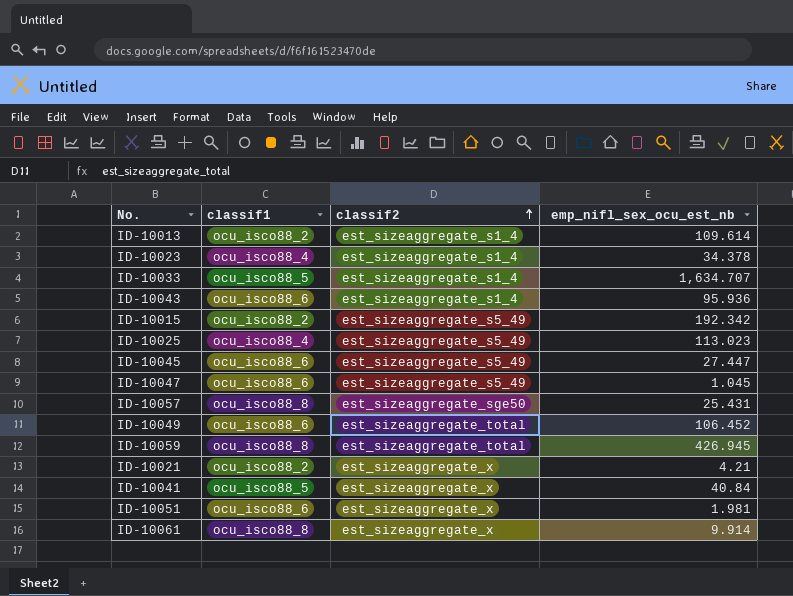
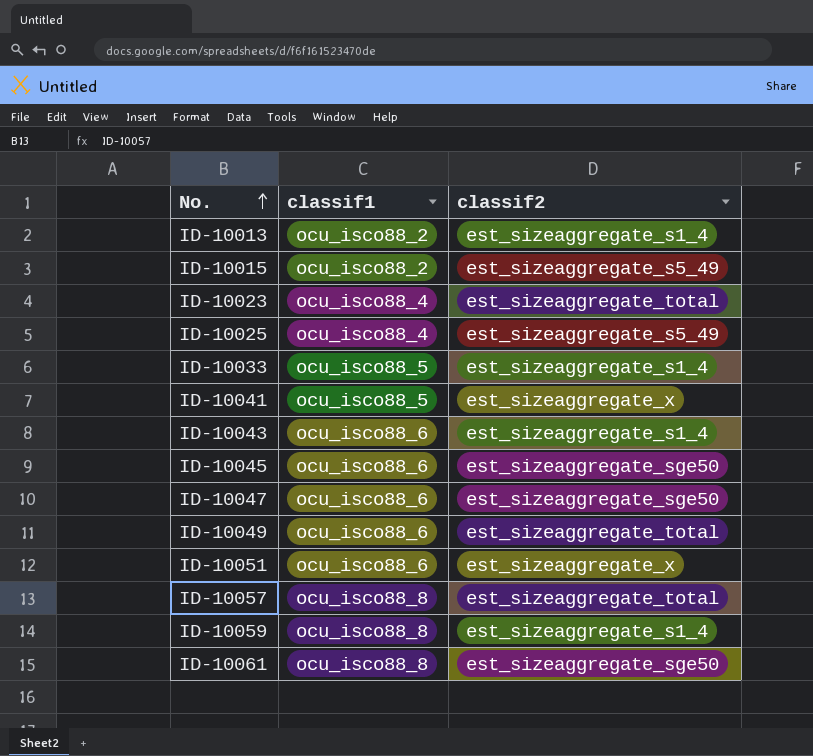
row order: classif2 ascending -> No. ascending
column emp_nifl_sex_ocu_est_nb | position: 4 -> none
row ID-10021: ocu_isco88_2 | est_sizeaggregate_x | 4.21 -> none
ID-10023 | classif2: est_sizeaggregate_s1_4 -> est_sizeaggregate_total
ID-10045 | classif2: est_sizeaggregate_s5_49 -> est_sizeaggregate_sge50
ID-10047 | classif2: est_sizeaggregate_s5_49 -> est_sizeaggregate_sge50
ID-10057 | classif2: est_sizeaggregate_sge50 -> est_sizeaggregate_total
ID-10059 | classif2: est_sizeaggregate_total -> est_sizeaggregate_s1_4
ID-10061 | classif2: est_sizeaggregate_x -> est_sizeaggregate_sge50

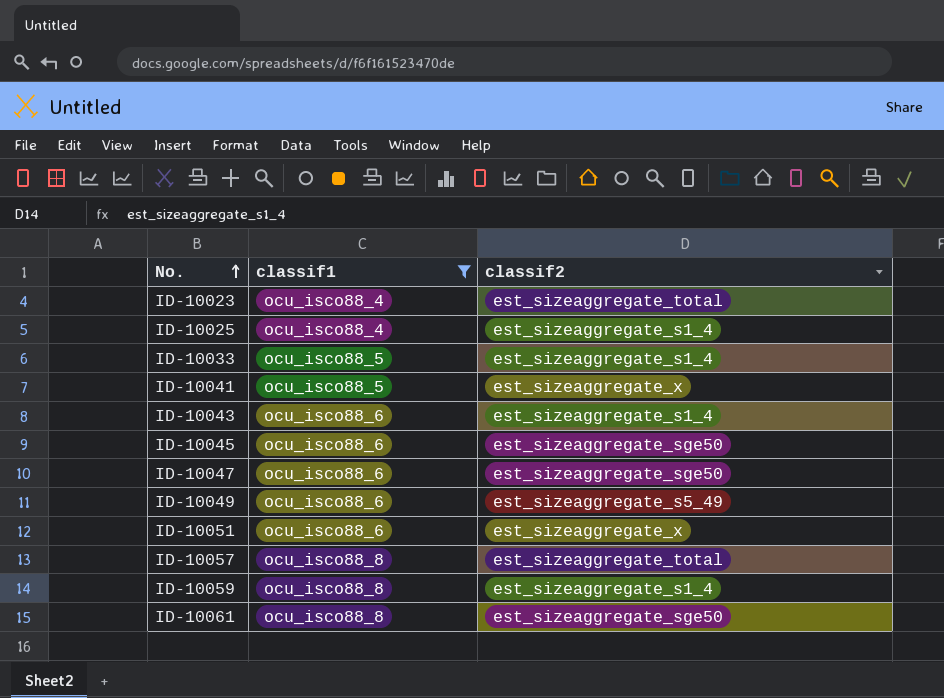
filter: none -> classif1 != ocu_isco88_2
ID-10025 | classif2: est_sizeaggregate_s5_49 -> est_sizeaggregate_s1_4
ID-10049 | classif2: est_sizeaggregate_total -> est_sizeaggregate_s5_49

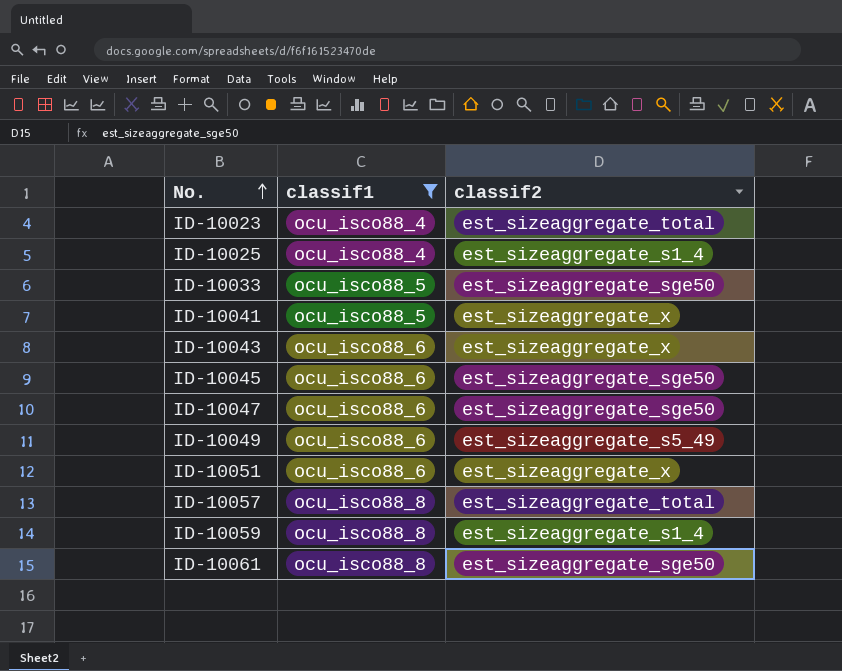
ID-10033 | classif2: est_sizeaggregate_s1_4 -> est_sizeaggregate_sge50
ID-10043 | classif2: est_sizeaggregate_s1_4 -> est_sizeaggregate_x

